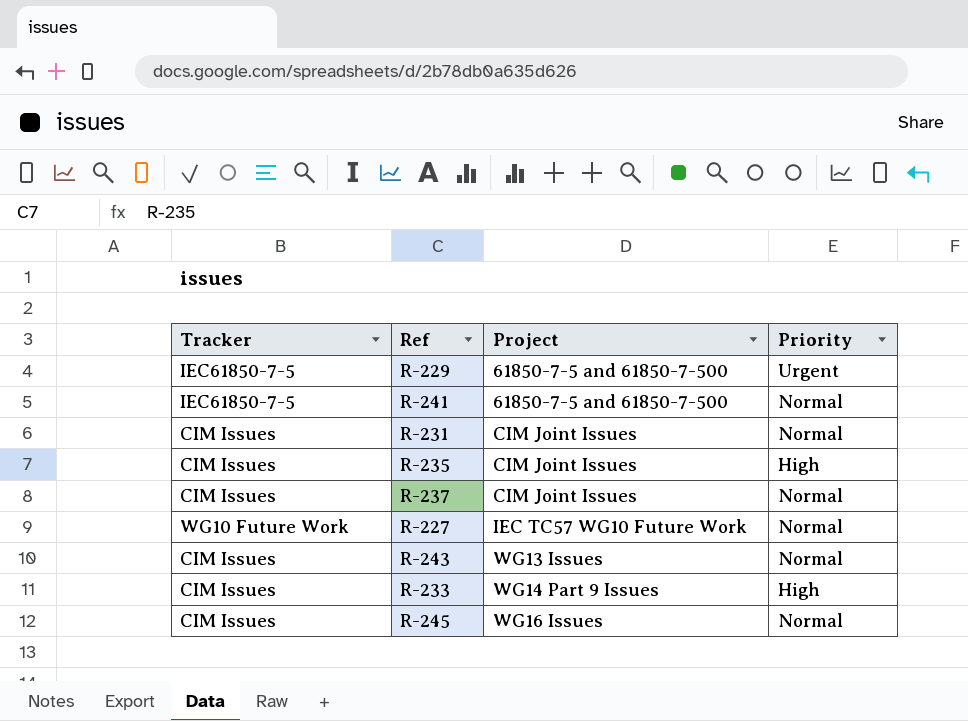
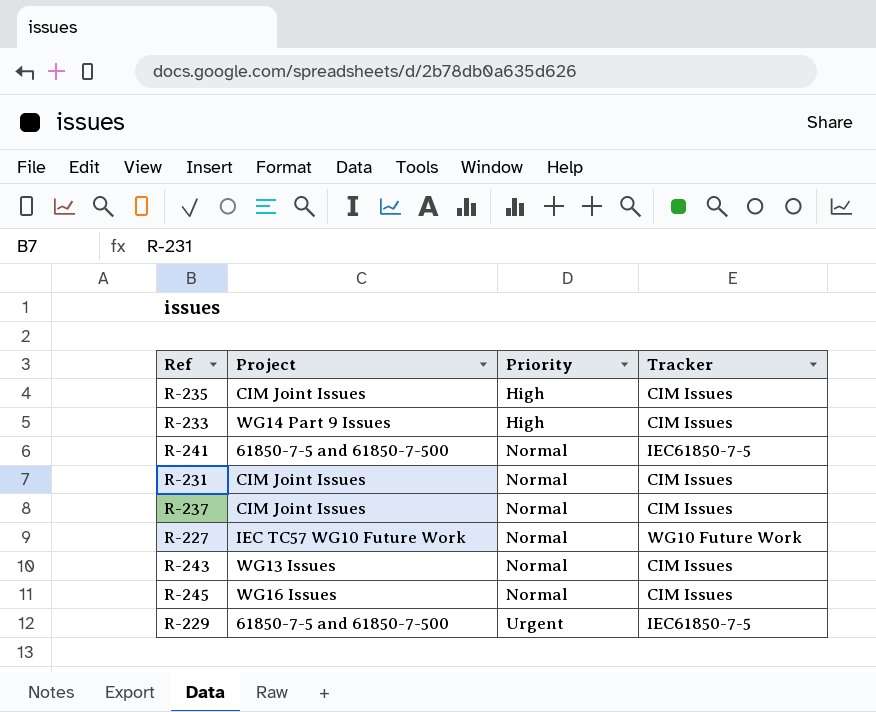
row order: Project ascending -> Priority ascending
column Tracker | position: 1 -> 4

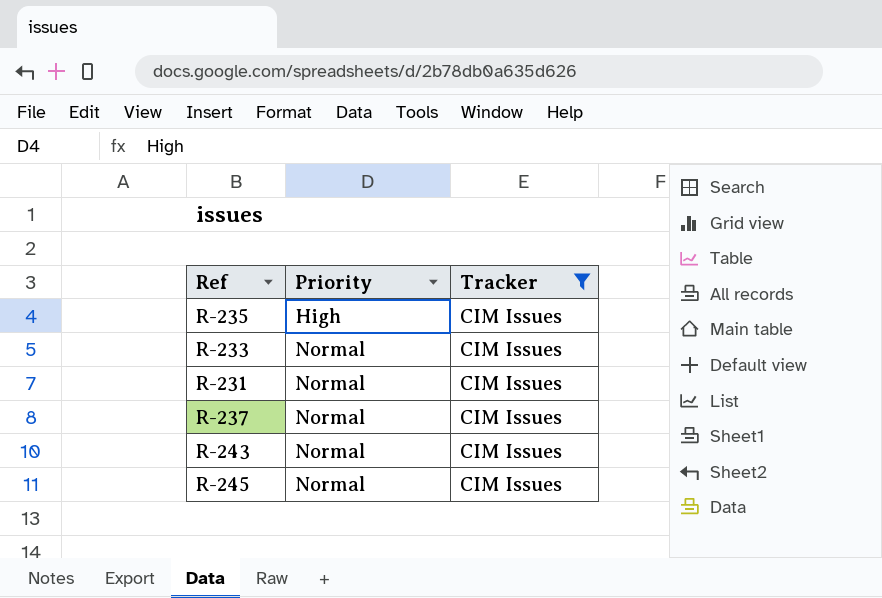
filter: none -> Tracker = CIM Issues
column Project | position: 2 -> none
R-233 | Priority: High -> Normal

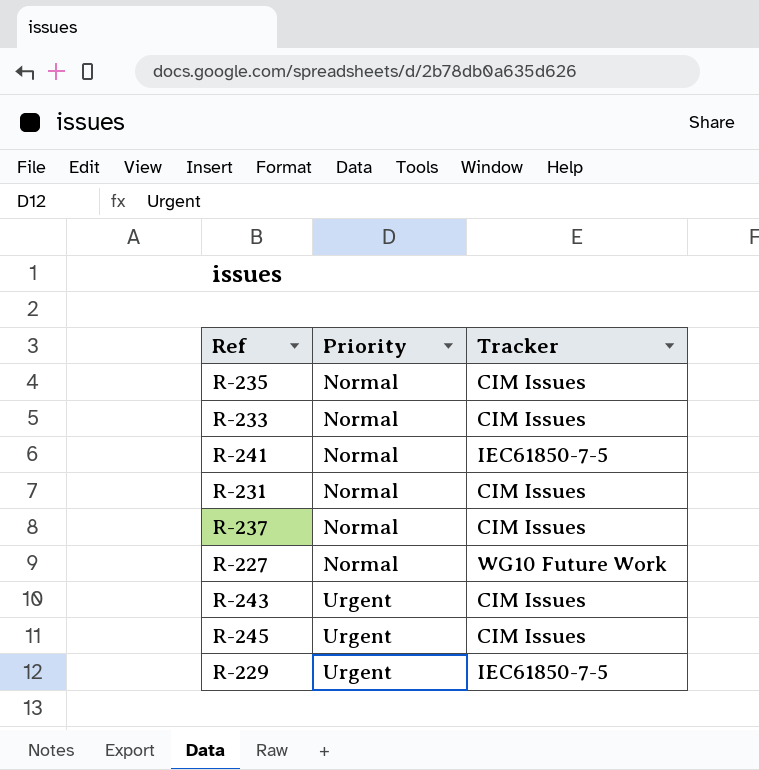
filter: Tracker = CIM Issues -> none
R-235 | Priority: High -> Normal
R-243 | Priority: Normal -> Urgent
R-245 | Priority: Normal -> Urgent

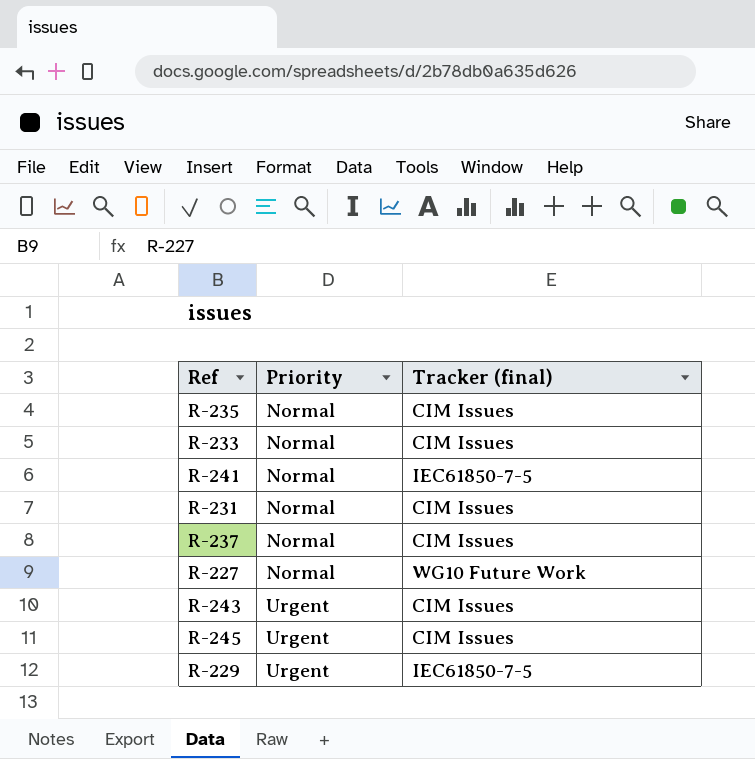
column name: Tracker -> Tracker (final)

